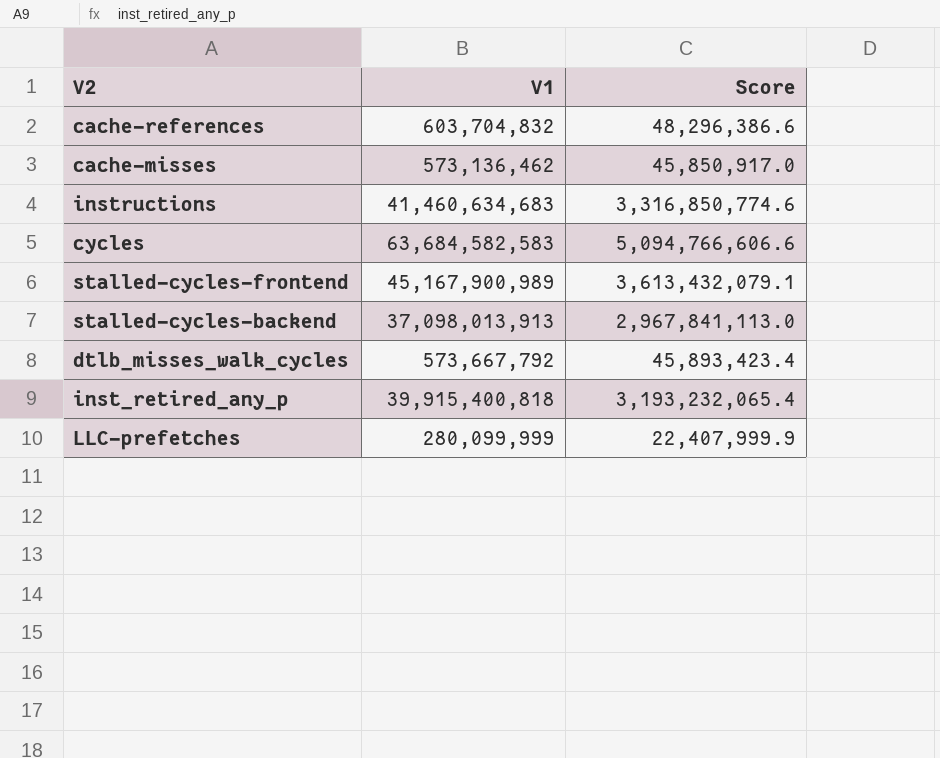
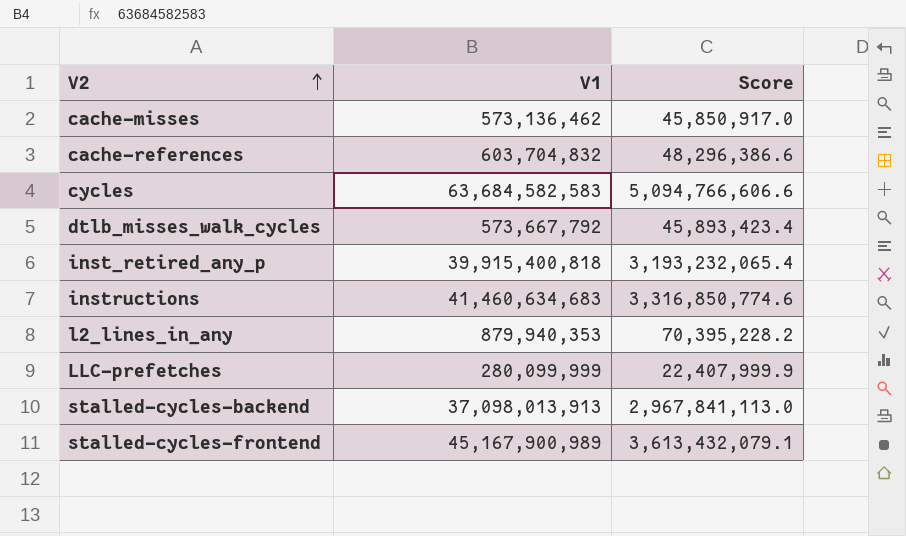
row order: none -> V2 ascending
row l2_lines_in_any: none -> 879,940,353 | 70,395,228.2

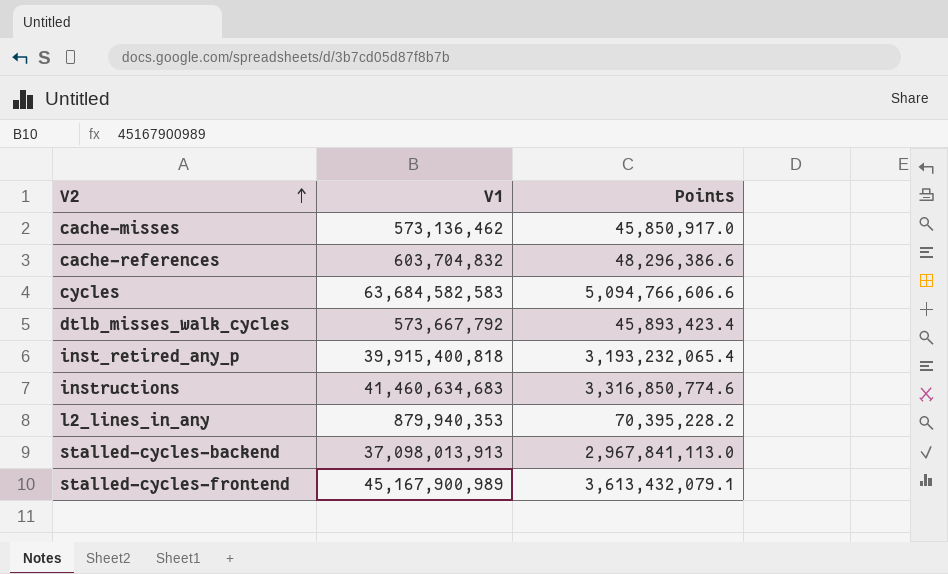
column name: Score -> Points
row LLC-prefetches: 280,099,999 | 22,407,999.9 -> none

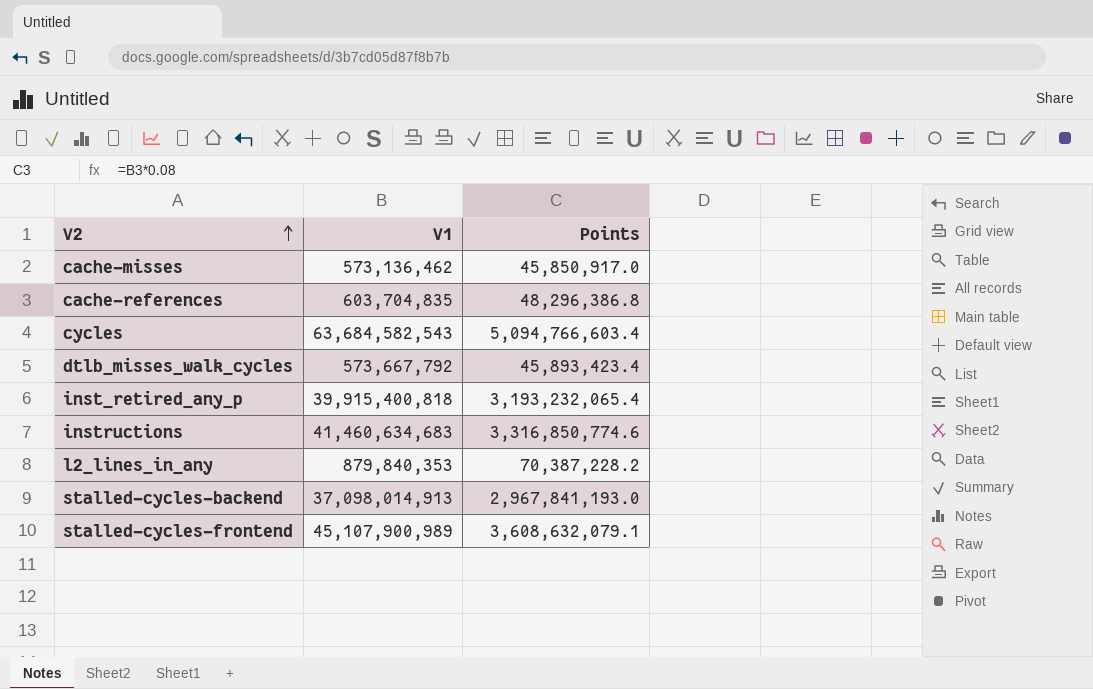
cache-references | V1: 603,704,832 -> 603,704,835
cache-references | Points: 48,296,386.6 -> 48,296,386.8
cycles | V1: 63,684,582,583 -> 63,684,582,543
cycles | Points: 5,094,766,606.6 -> 5,094,766,603.4
l2_lines_in_any | V1: 879,940,353 -> 879,840,353
l2_lines_in_any | Points: 70,395,228.2 -> 70,387,228.2
stalled-cycles-backend | V1: 37,098,013,913 -> 37,098,014,913
stalled-cycles-backend | Points: 2,967,841,113.0 -> 2,967,841,193.0
stalled-cycles-frontend | V1: 45,167,900,989 -> 45,107,900,989
stalled-cycles-frontend | Points: 3,613,432,079.1 -> 3,608,632,079.1

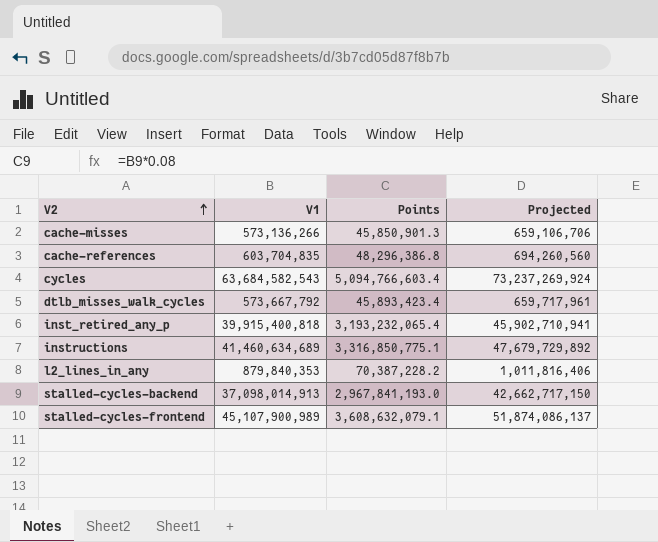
column Projected | formula: none -> [V1] * 1.15
cache-misses | V1: 573,136,462 -> 573,136,266
cache-misses | Points: 45,850,917.0 -> 45,850,901.3
instructions | V1: 41,460,634,683 -> 41,460,634,689
instructions | Points: 3,316,850,774.6 -> 3,316,850,775.1

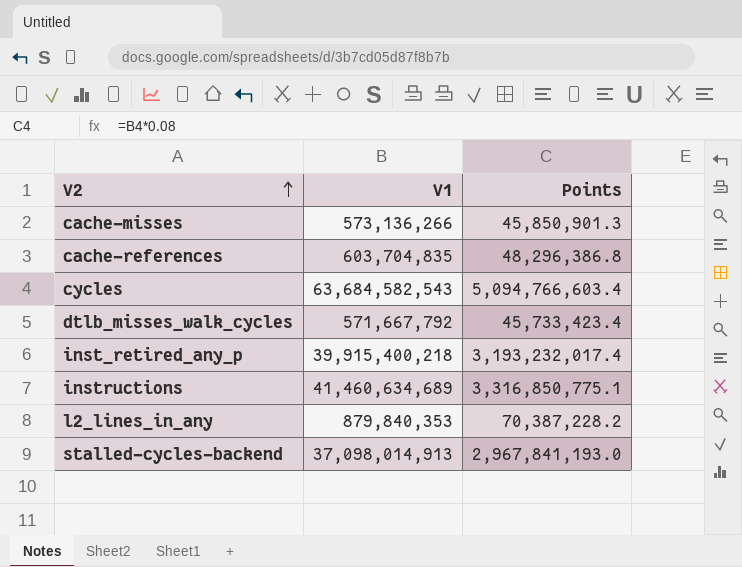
column Projected | formula: [V1] * 1.15 -> none
row stalled-cycles-frontend: 45,107,900,989 | 3,608,632,079.1 | 51,874,086,137 -> none
dtlb_misses_walk_cycles | V1: 573,667,792 -> 571,667,792
dtlb_misses_walk_cycles | Points: 45,893,423.4 -> 45,733,423.4
inst_retired_any_p | V1: 39,915,400,818 -> 39,915,400,218
inst_retired_any_p | Points: 3,193,232,065.4 -> 3,193,232,017.4

